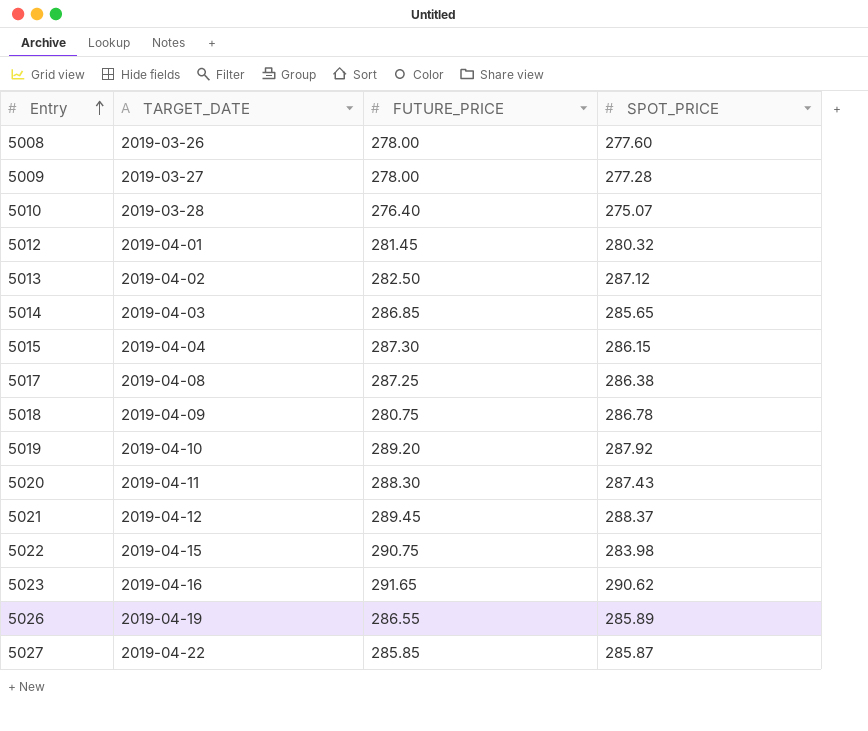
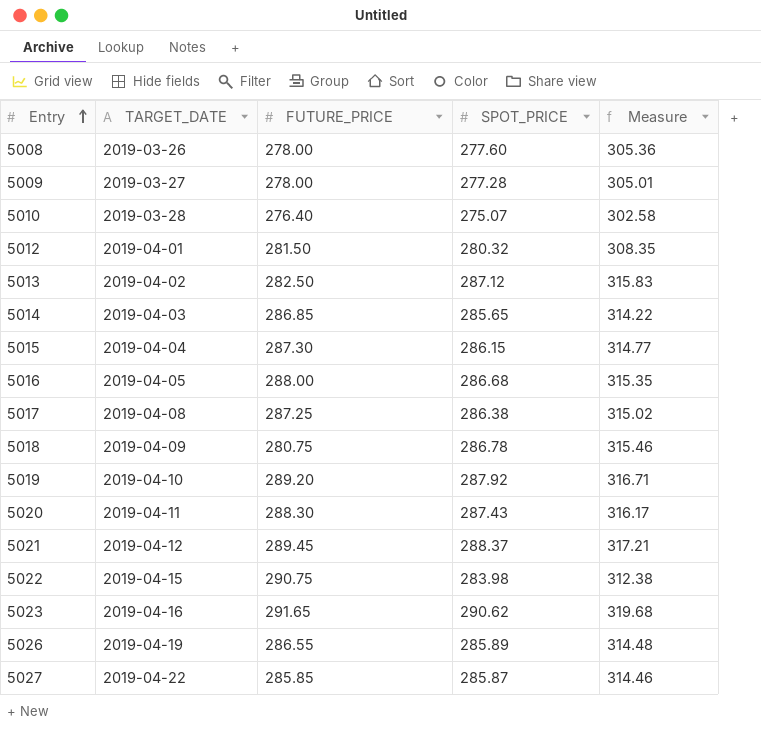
column Measure | formula: none -> [SPOT_PRICE] * 1.1
5012 | FUTURE_PRICE: 281.45 -> 281.50
row 5016: none -> 2019-04-05 | 288.00 | 286.68 | 315.35

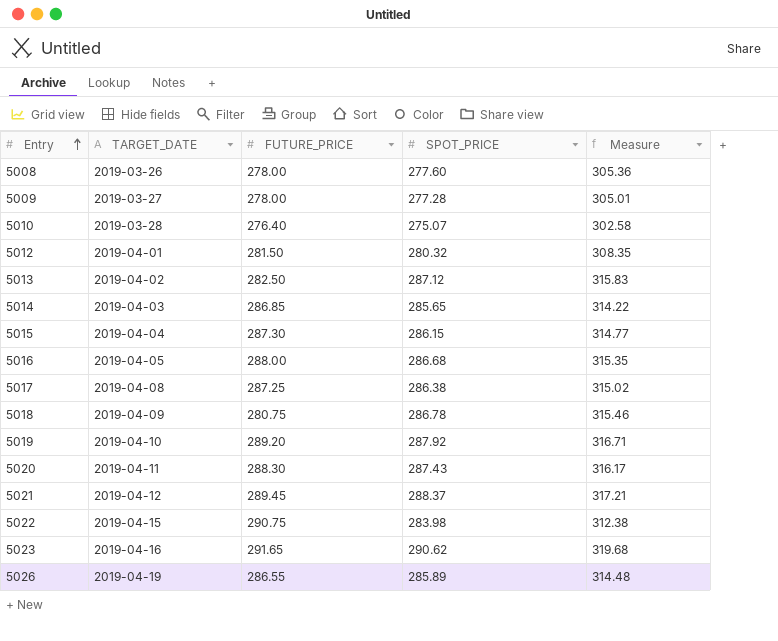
row 5027: 2019-04-22 | 285.85 | 285.87 | 314.46 -> none

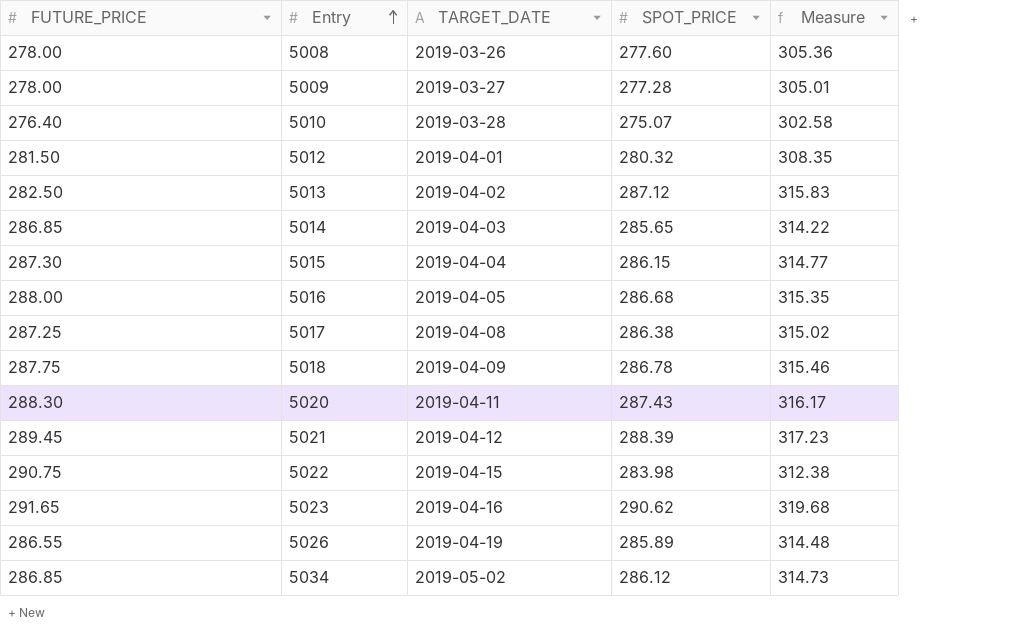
column FUTURE_PRICE | position: 3 -> 1
row 5019: 2019-04-10 | 289.20 | 287.92 | 316.71 -> none
5018 | FUTURE_PRICE: 280.75 -> 287.75
5021 | SPOT_PRICE: 288.37 -> 288.39
5021 | Measure: 317.21 -> 317.23
row 5034: none -> 286.85 | 2019-05-02 | 286.12 | 314.73

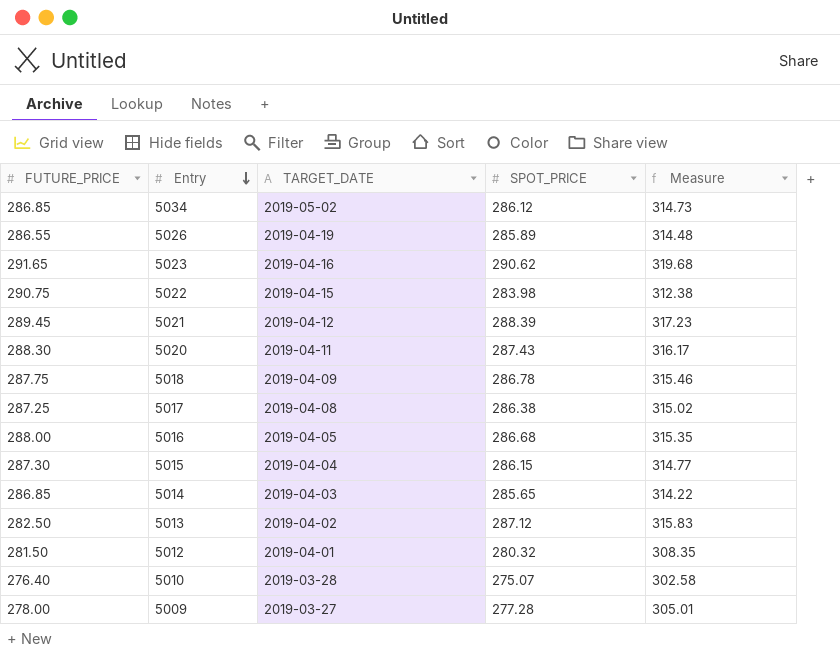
row order: Entry ascending -> Entry descending
row 5008: 278.00 | 2019-03-26 | 277.60 | 305.36 -> none

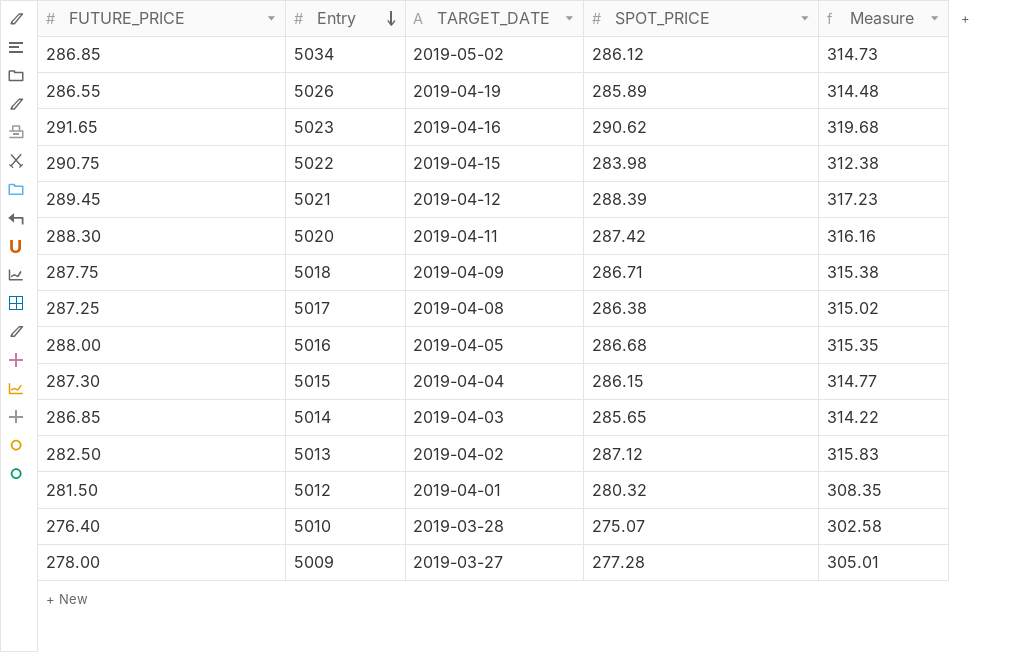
5020 | SPOT_PRICE: 287.43 -> 287.42
5020 | Measure: 316.17 -> 316.16
5018 | SPOT_PRICE: 286.78 -> 286.71
5018 | Measure: 315.46 -> 315.38

